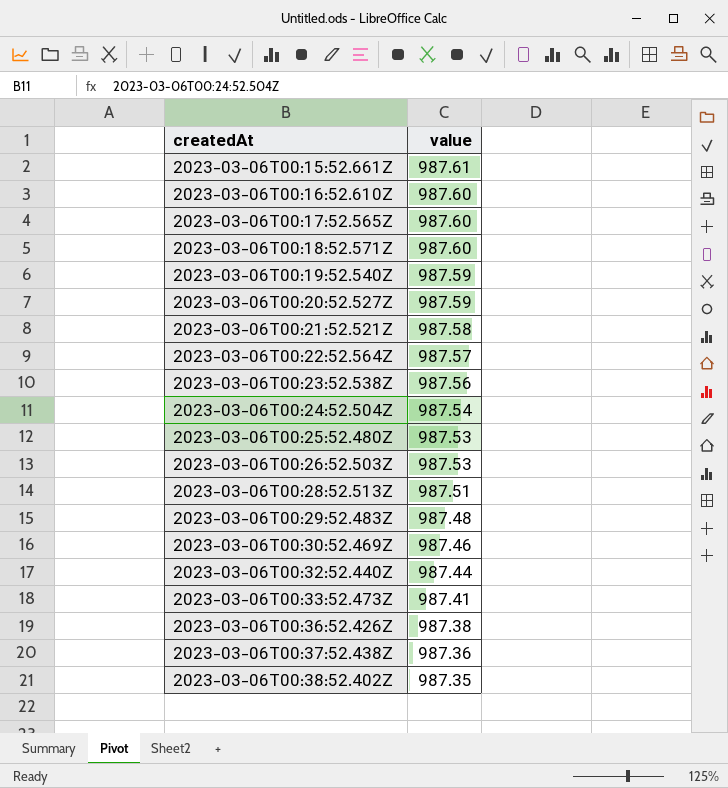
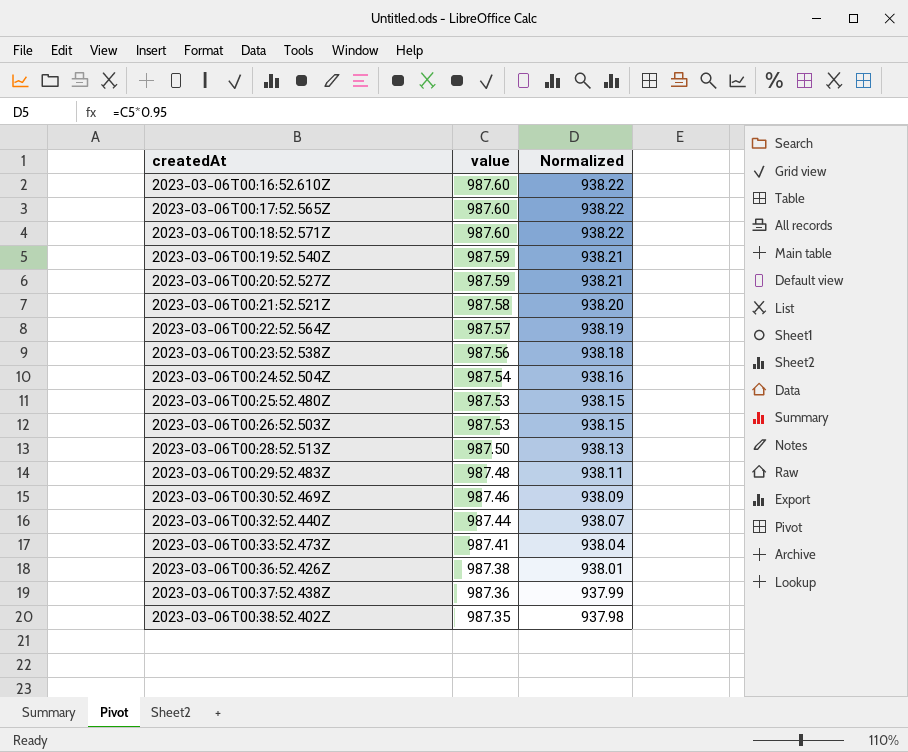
column Normalized | formula: none -> [value] * 0.95
row 2023-03-06T00:15:52.661Z: 987.61 -> none
2023-03-06T00:28:52.513Z | value: 987.51 -> 987.50

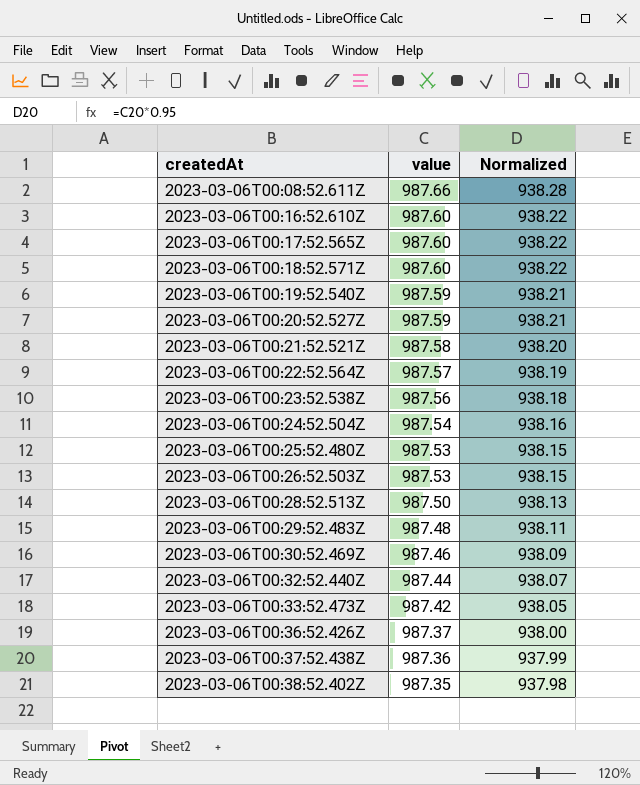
row 2023-03-06T00:08:52.611Z: none -> 987.66 | 938.28
2023-03-06T00:33:52.473Z | value: 987.41 -> 987.42
2023-03-06T00:33:52.473Z | Normalized: 938.04 -> 938.05
2023-03-06T00:36:52.426Z | value: 987.38 -> 987.37
2023-03-06T00:36:52.426Z | Normalized: 938.01 -> 938.00

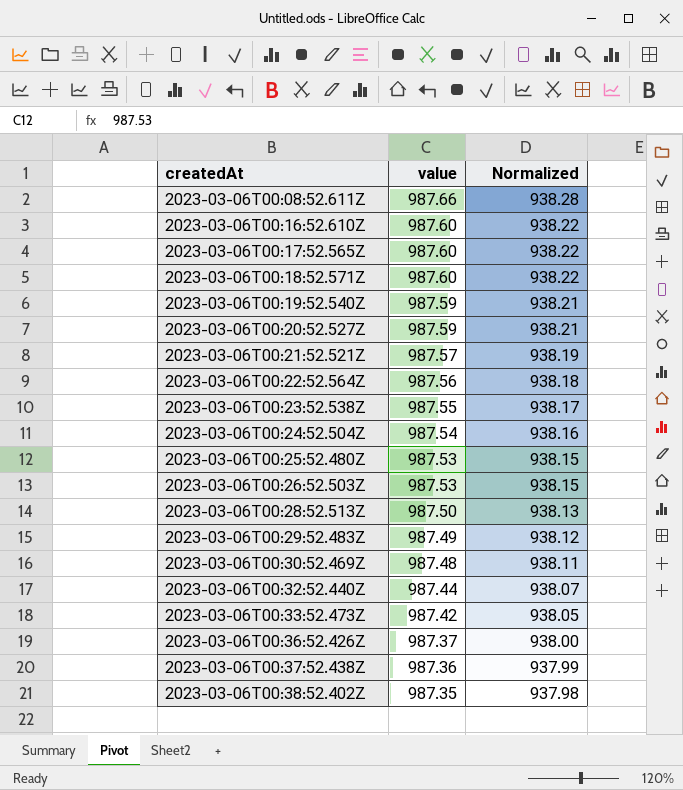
2023-03-06T00:21:52.521Z | value: 987.58 -> 987.57
2023-03-06T00:21:52.521Z | Normalized: 938.20 -> 938.19
2023-03-06T00:22:52.564Z | value: 987.57 -> 987.56
2023-03-06T00:22:52.564Z | Normalized: 938.19 -> 938.18
2023-03-06T00:23:52.538Z | value: 987.56 -> 987.55
2023-03-06T00:23:52.538Z | Normalized: 938.18 -> 938.17
2023-03-06T00:29:52.483Z | value: 987.48 -> 987.49
2023-03-06T00:29:52.483Z | Normalized: 938.11 -> 938.12
2023-03-06T00:30:52.469Z | value: 987.46 -> 987.48
2023-03-06T00:30:52.469Z | Normalized: 938.09 -> 938.11

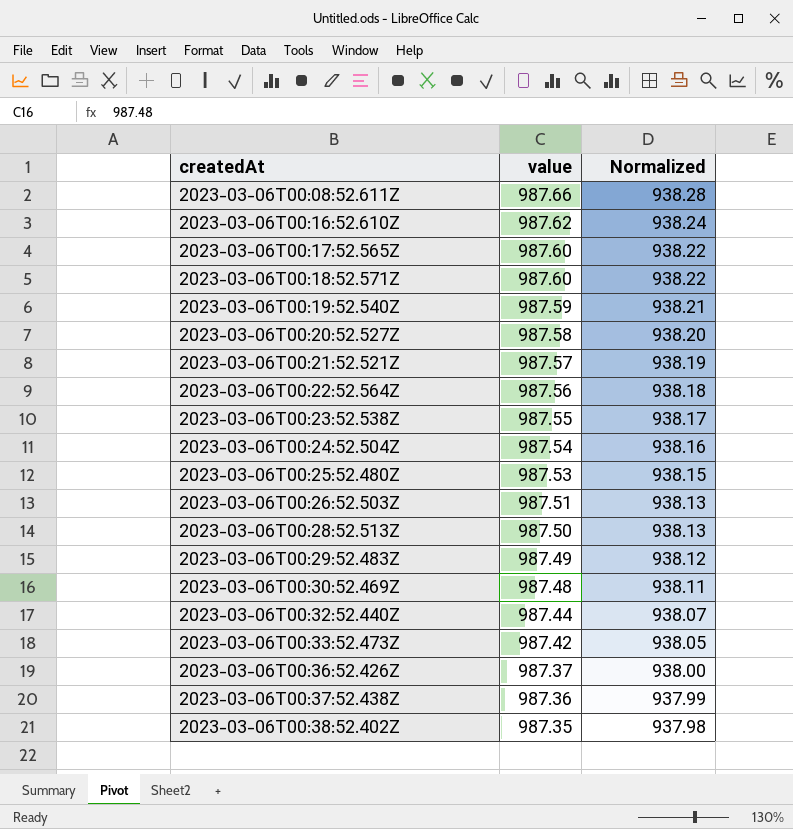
2023-03-06T00:16:52.610Z | value: 987.60 -> 987.62
2023-03-06T00:16:52.610Z | Normalized: 938.22 -> 938.24
2023-03-06T00:20:52.527Z | value: 987.59 -> 987.58
2023-03-06T00:20:52.527Z | Normalized: 938.21 -> 938.20
2023-03-06T00:26:52.503Z | value: 987.53 -> 987.51
2023-03-06T00:26:52.503Z | Normalized: 938.15 -> 938.13

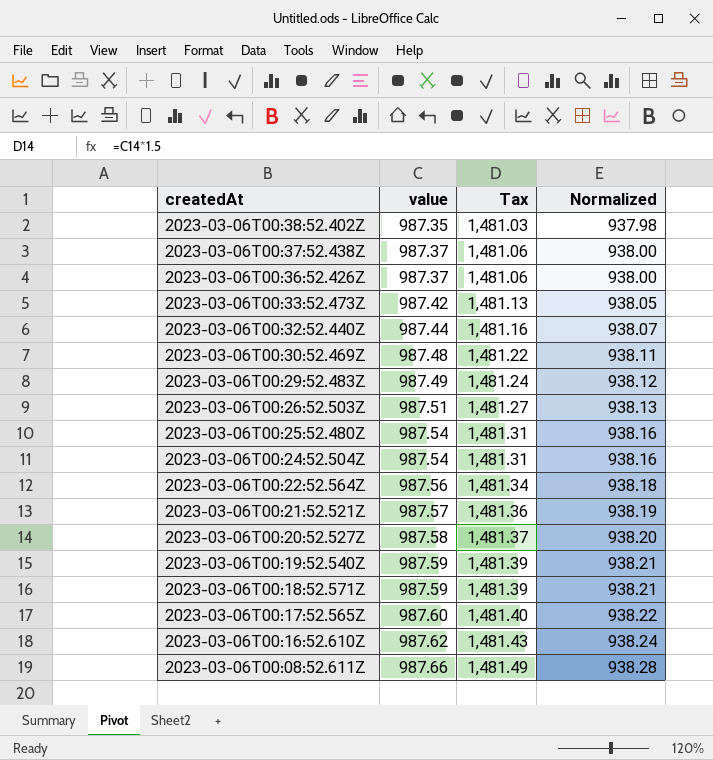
row order: createdAt ascending -> createdAt descending
column Tax | formula: none -> [value] * 1.5
row 2023-03-06T00:23:52.538Z: 987.55 | 938.17 -> none
row 2023-03-06T00:28:52.513Z: 987.50 | 938.13 -> none
2023-03-06T00:37:52.438Z | value: 987.36 -> 987.37
2023-03-06T00:37:52.438Z | Normalized: 937.99 -> 938.00
2023-03-06T00:25:52.480Z | value: 987.53 -> 987.54
2023-03-06T00:25:52.480Z | Normalized: 938.15 -> 938.16
2023-03-06T00:18:52.571Z | value: 987.60 -> 987.59
2023-03-06T00:18:52.571Z | Normalized: 938.22 -> 938.21

